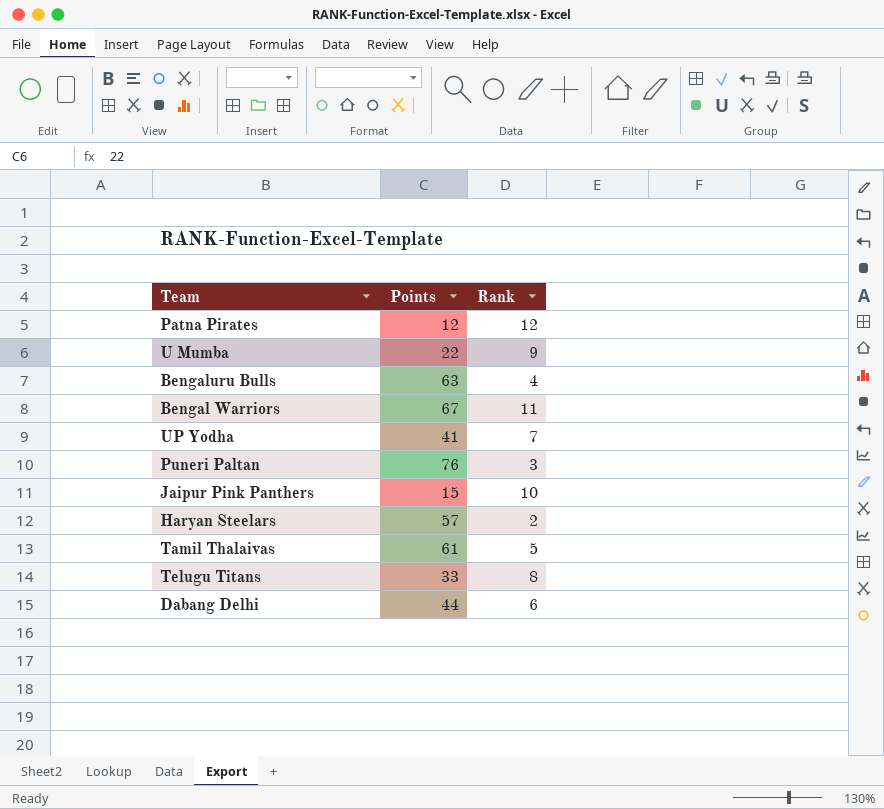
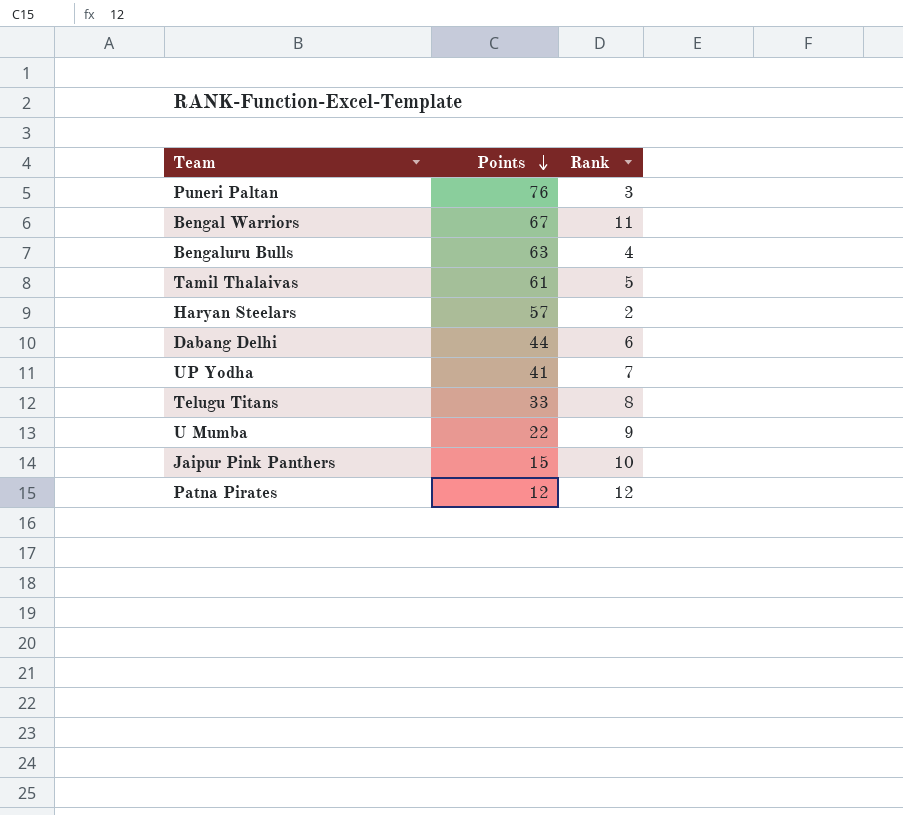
row order: none -> Points descending

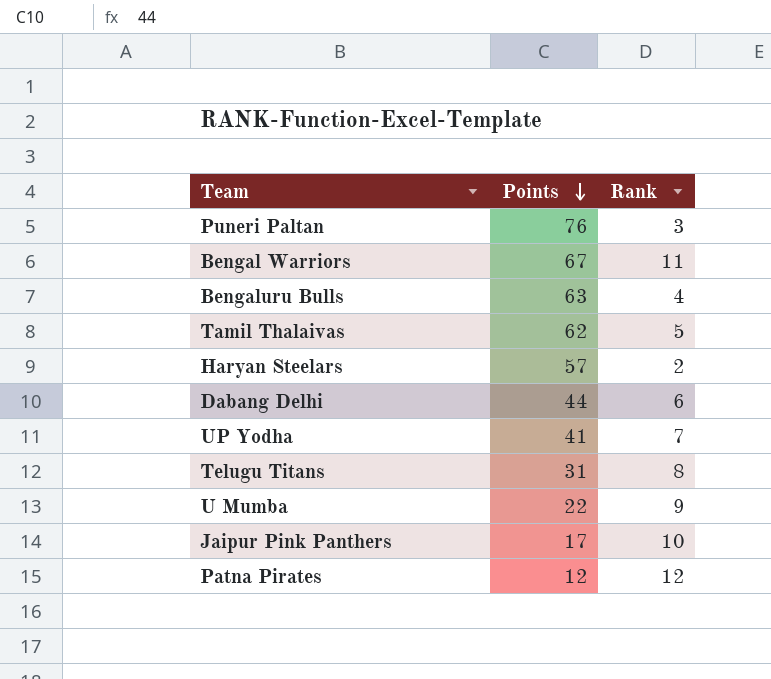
Tamil Thalaivas | Points: 61 -> 62
Telugu Titans | Points: 33 -> 31
Jaipur Pink Panthers | Points: 15 -> 17

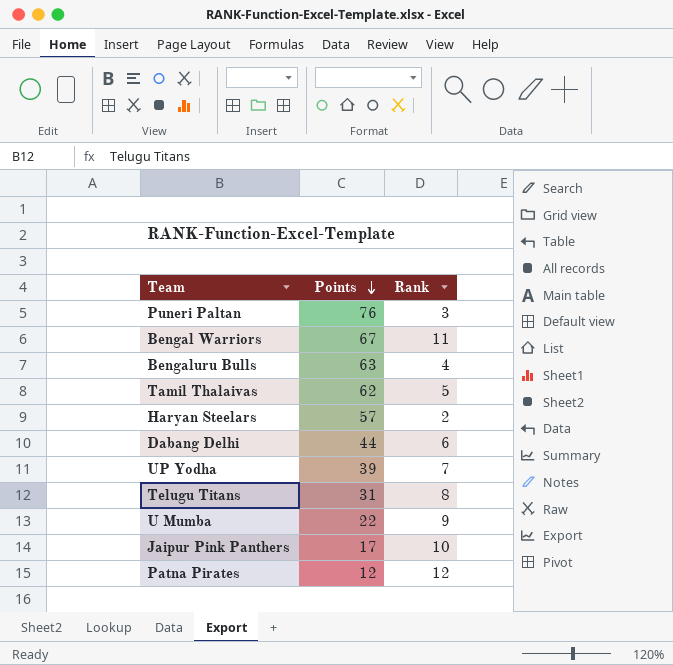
UP Yodha | Points: 41 -> 39

